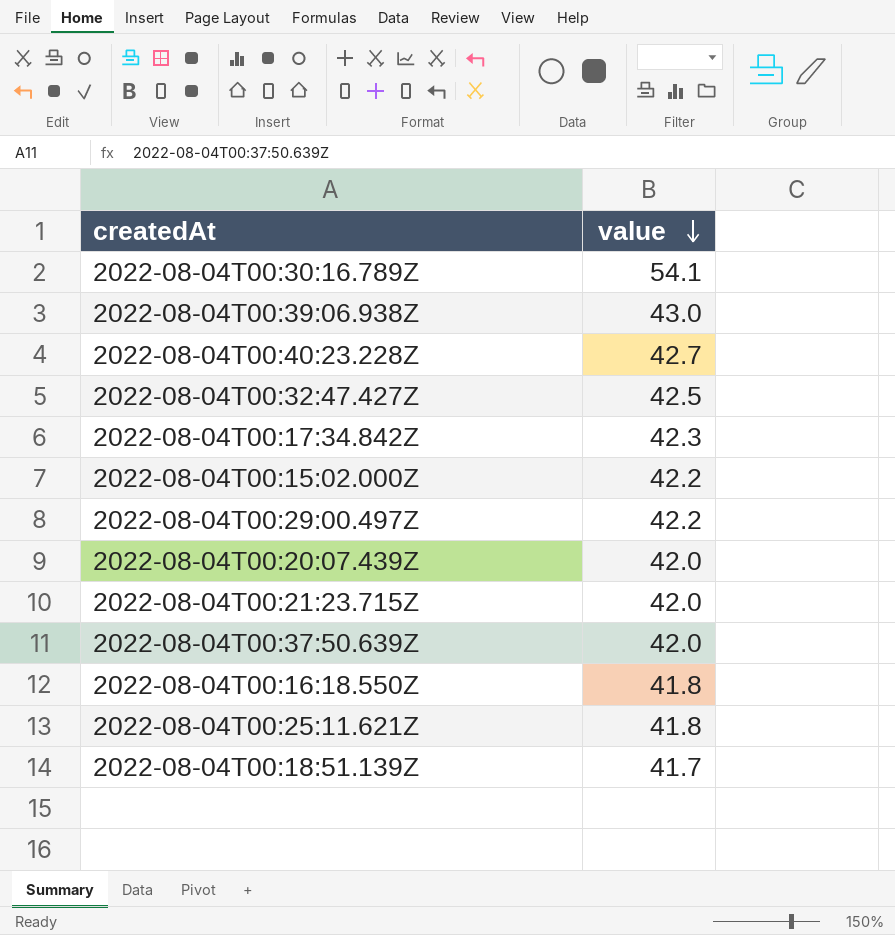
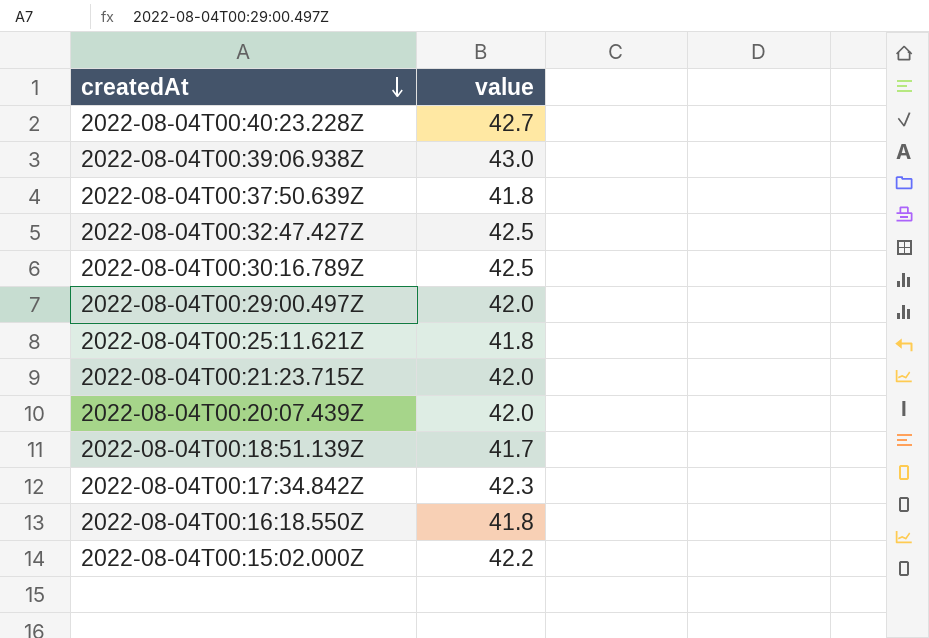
row order: value descending -> createdAt descending
2022-08-04T00:37:50.639Z | value: 42.0 -> 41.8
2022-08-04T00:30:16.789Z | value: 54.1 -> 42.5
2022-08-04T00:29:00.497Z | value: 42.2 -> 42.0

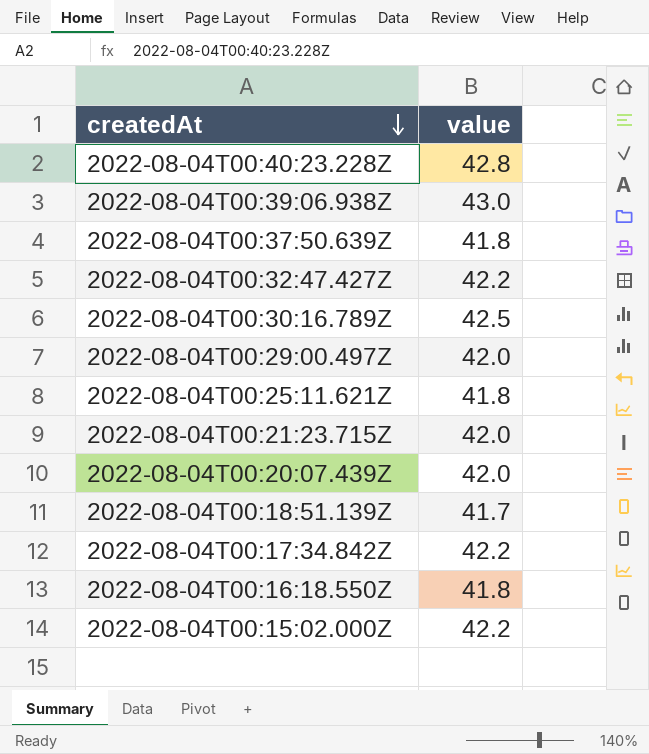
2022-08-04T00:40:23.228Z | value: 42.7 -> 42.8
2022-08-04T00:32:47.427Z | value: 42.5 -> 42.2
2022-08-04T00:17:34.842Z | value: 42.3 -> 42.2

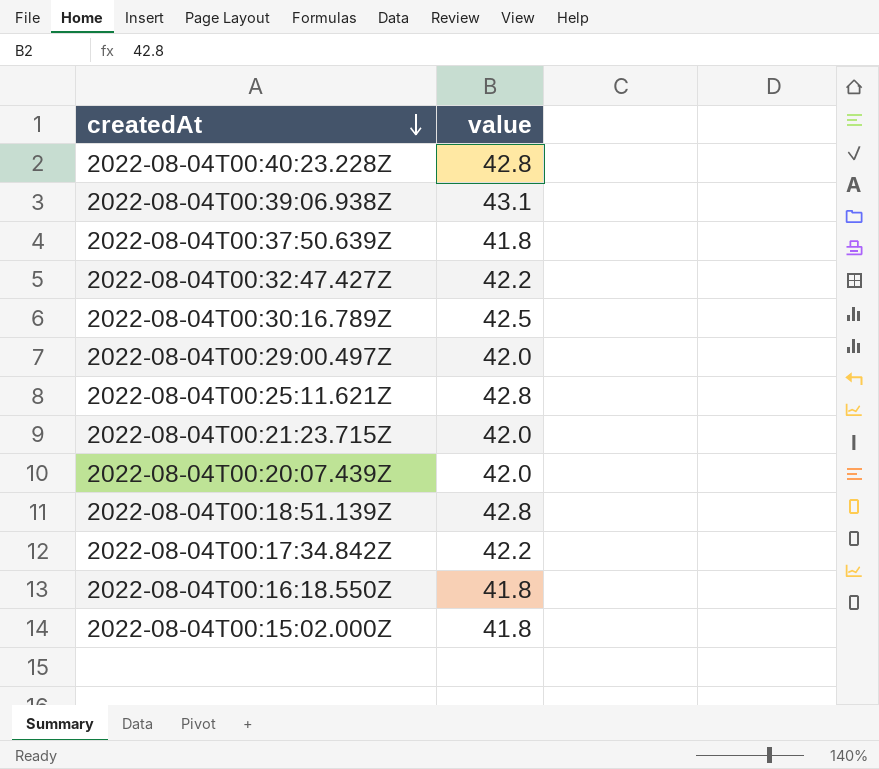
2022-08-04T00:39:06.938Z | value: 43.0 -> 43.1
2022-08-04T00:25:11.621Z | value: 41.8 -> 42.8
2022-08-04T00:18:51.139Z | value: 41.7 -> 42.8
2022-08-04T00:15:02.000Z | value: 42.2 -> 41.8

